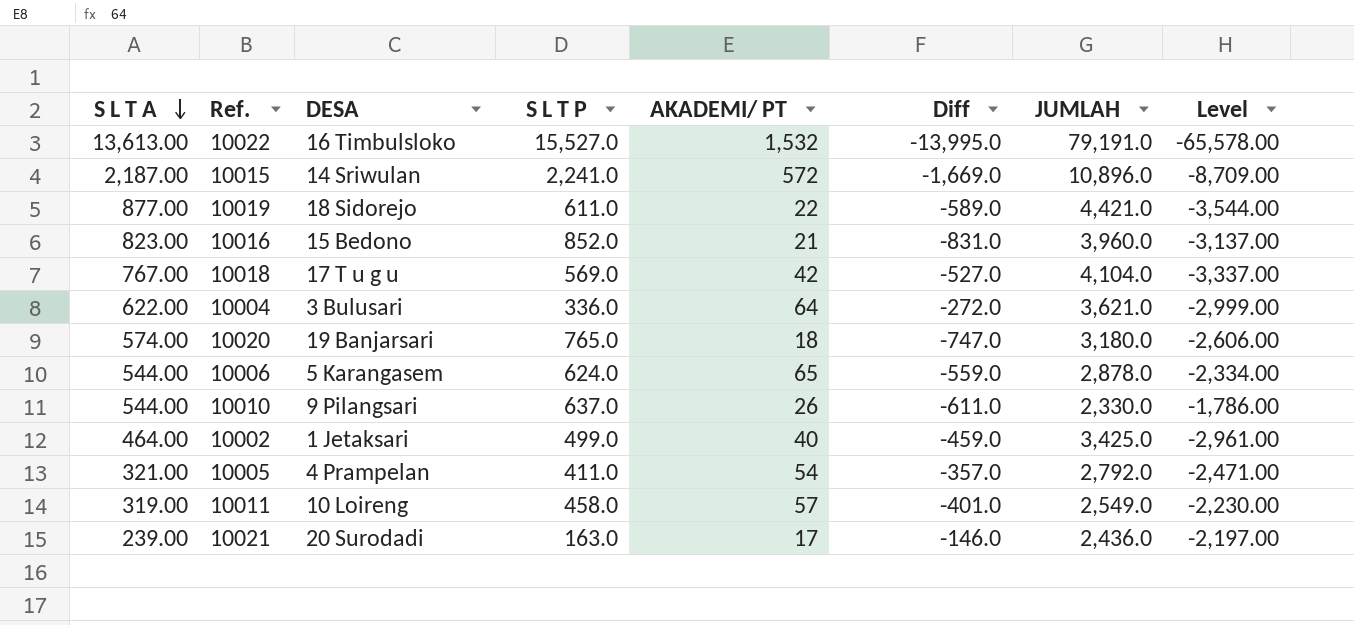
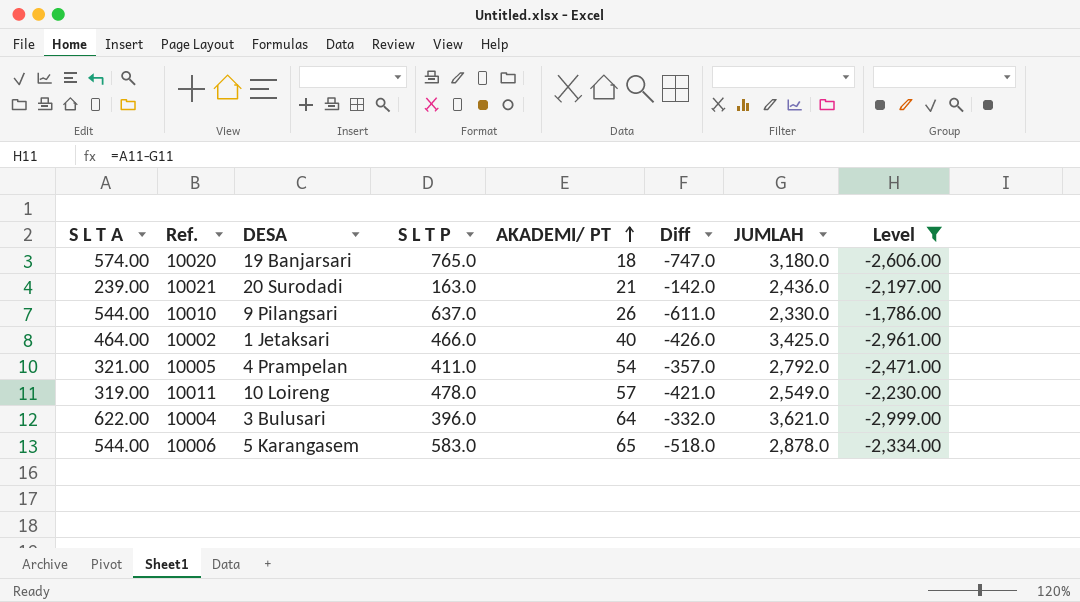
filter: none -> Level >= -2,999.00
row order: S L T A descending -> AKADEMI/ PT ascending
10021 | AKADEMI/ PT: 17 -> 21
10021 | Diff: -146.0 -> -142.0
10002 | S L T P: 499.0 -> 466.0
10002 | Diff: -459.0 -> -426.0
10011 | S L T P: 458.0 -> 478.0
10011 | Diff: -401.0 -> -421.0
10004 | S L T P: 336.0 -> 396.0
10004 | Diff: -272.0 -> -332.0
10006 | S L T P: 624.0 -> 583.0
10006 | Diff: -559.0 -> -518.0

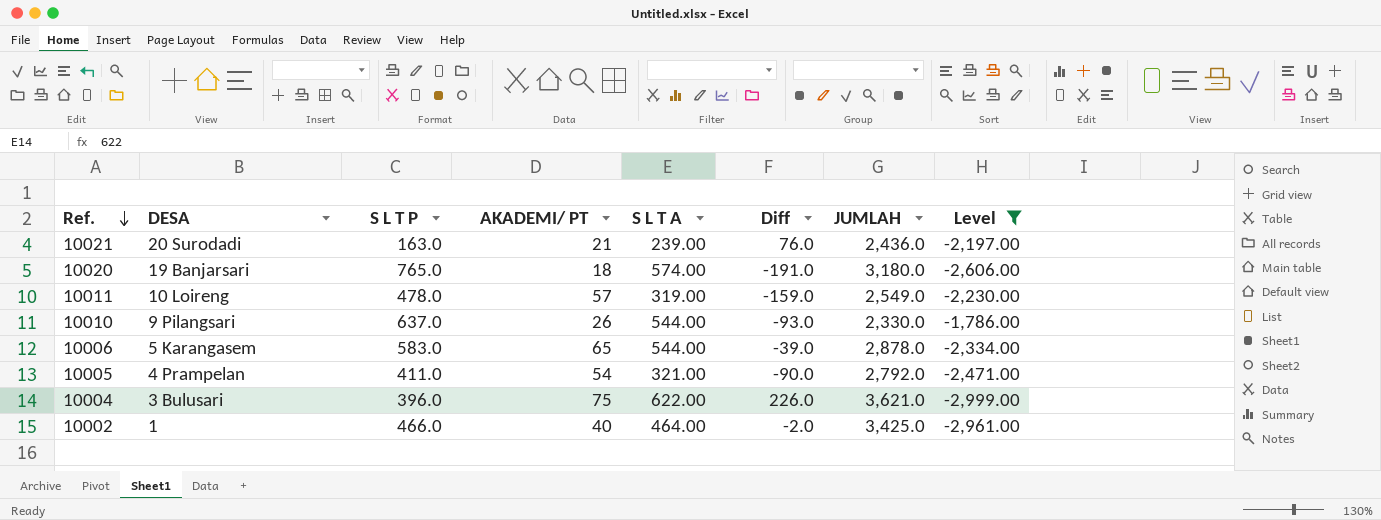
row order: AKADEMI/ PT ascending -> Ref. descending
column S L T A | position: 1 -> 5
column Diff | formula: [AKADEMI/ PT] - [S L T P] -> [S L T A] - [S L T P]
10004 | AKADEMI/ PT: 64 -> 75
10002 | DESA: 1 Jetaksari -> 1

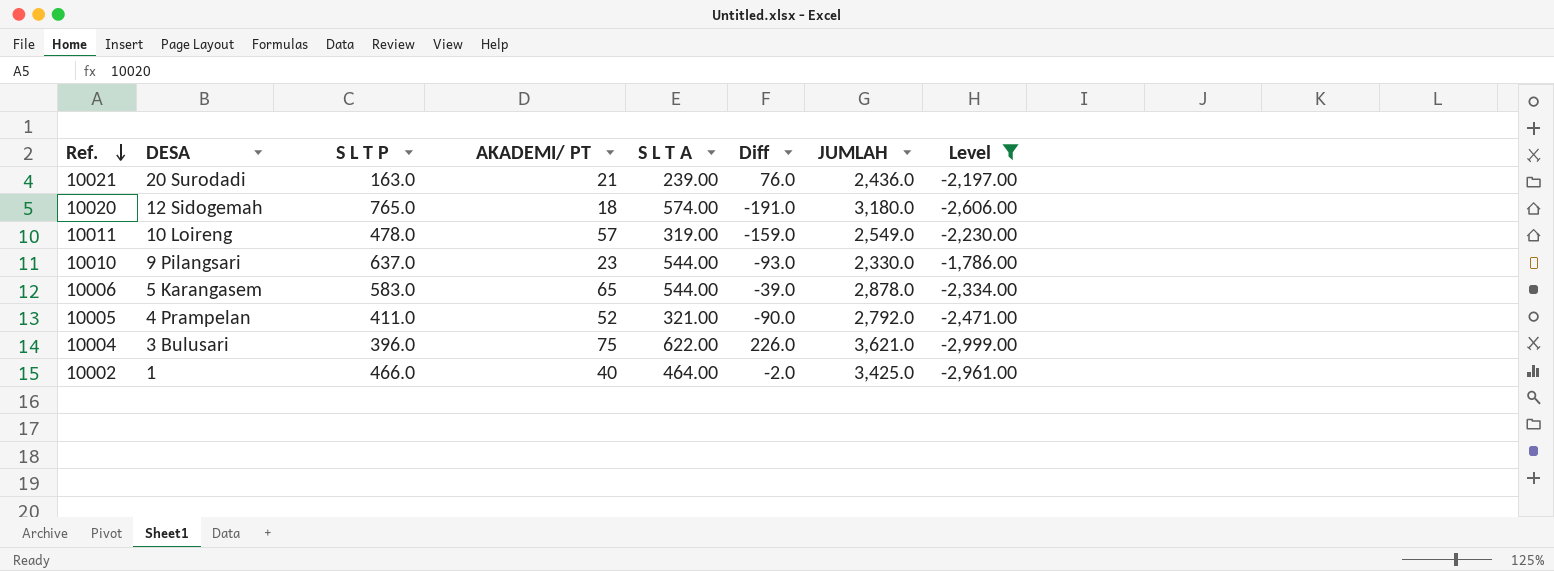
10020 | DESA: 19 Banjarsari -> 12 Sidogemah
10010 | AKADEMI/ PT: 26 -> 23
10005 | AKADEMI/ PT: 54 -> 52

